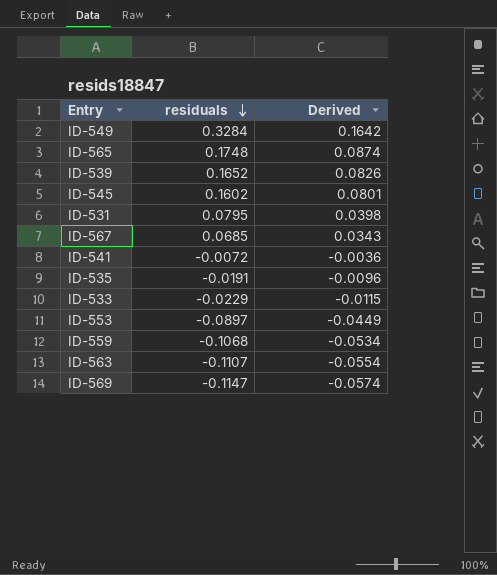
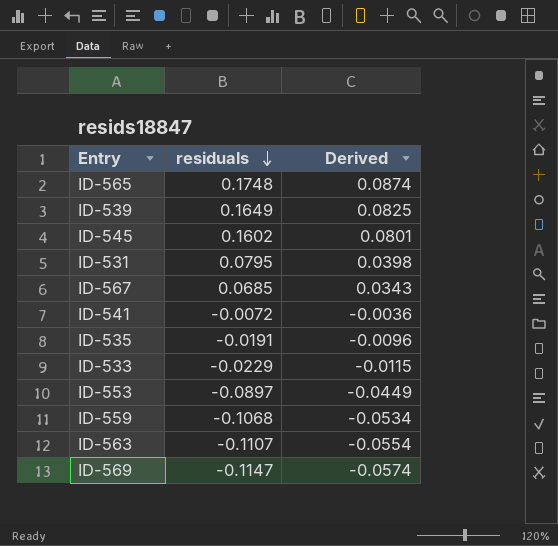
row ID-549: 0.3284 | 0.1642 -> none
ID-539 | residuals: 0.1652 -> 0.1649
ID-539 | Derived: 0.0826 -> 0.0825

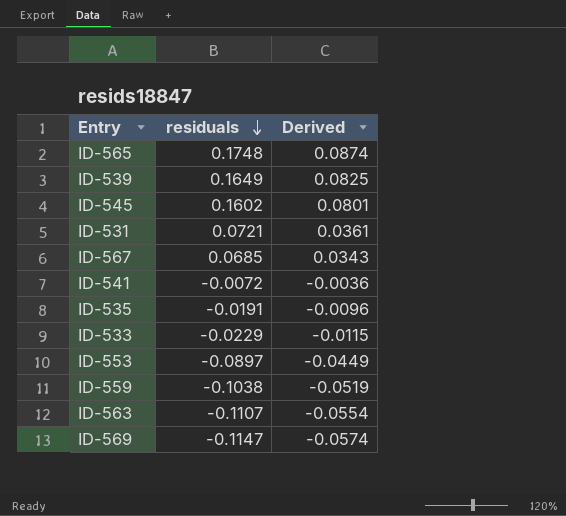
ID-531 | residuals: 0.0795 -> 0.0721
ID-531 | Derived: 0.0398 -> 0.0361
ID-559 | residuals: -0.1068 -> -0.1038
ID-559 | Derived: -0.0534 -> -0.0519

